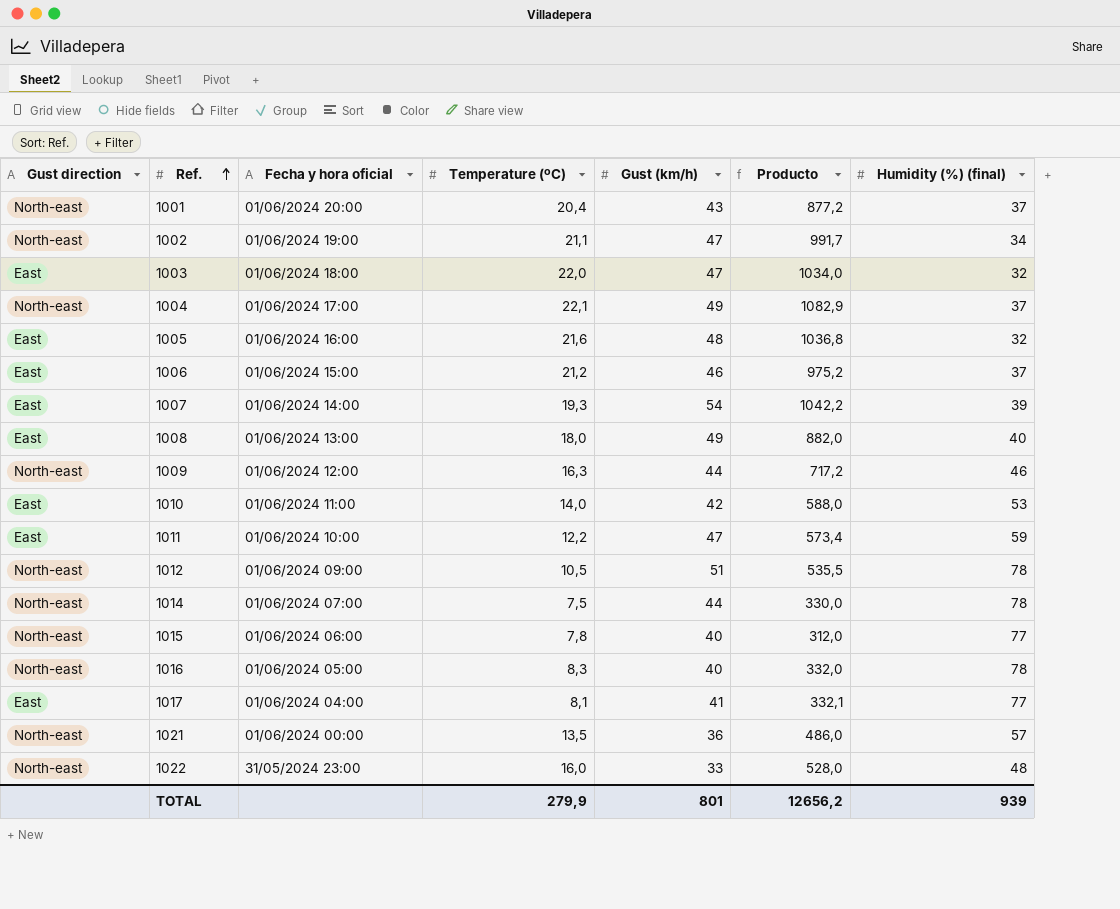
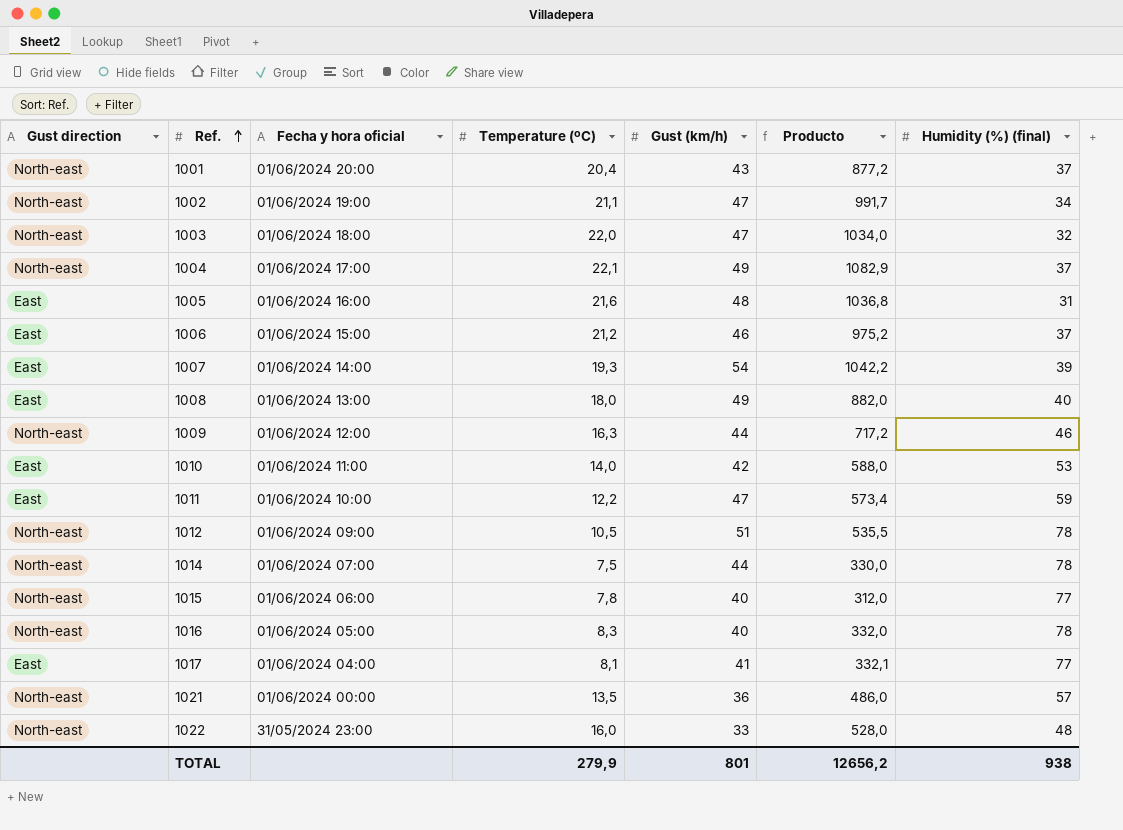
1003 | Gust direction: East -> North-east
1005 | Humidity (%) (final): 32 -> 31
TOTAL | Humidity (%) (final): 939 -> 938

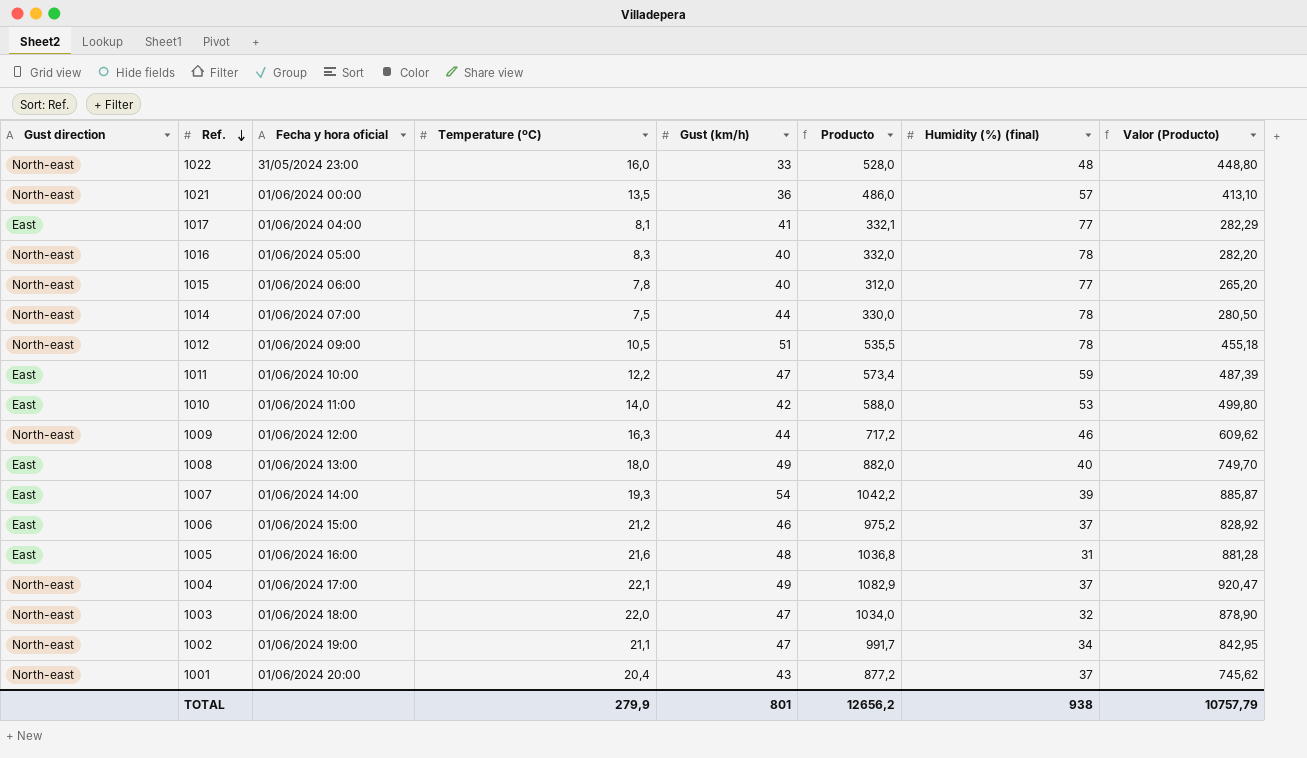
row order: Ref. ascending -> Ref. descending
column Valor (Producto) | formula: none -> [Producto] * 0,85

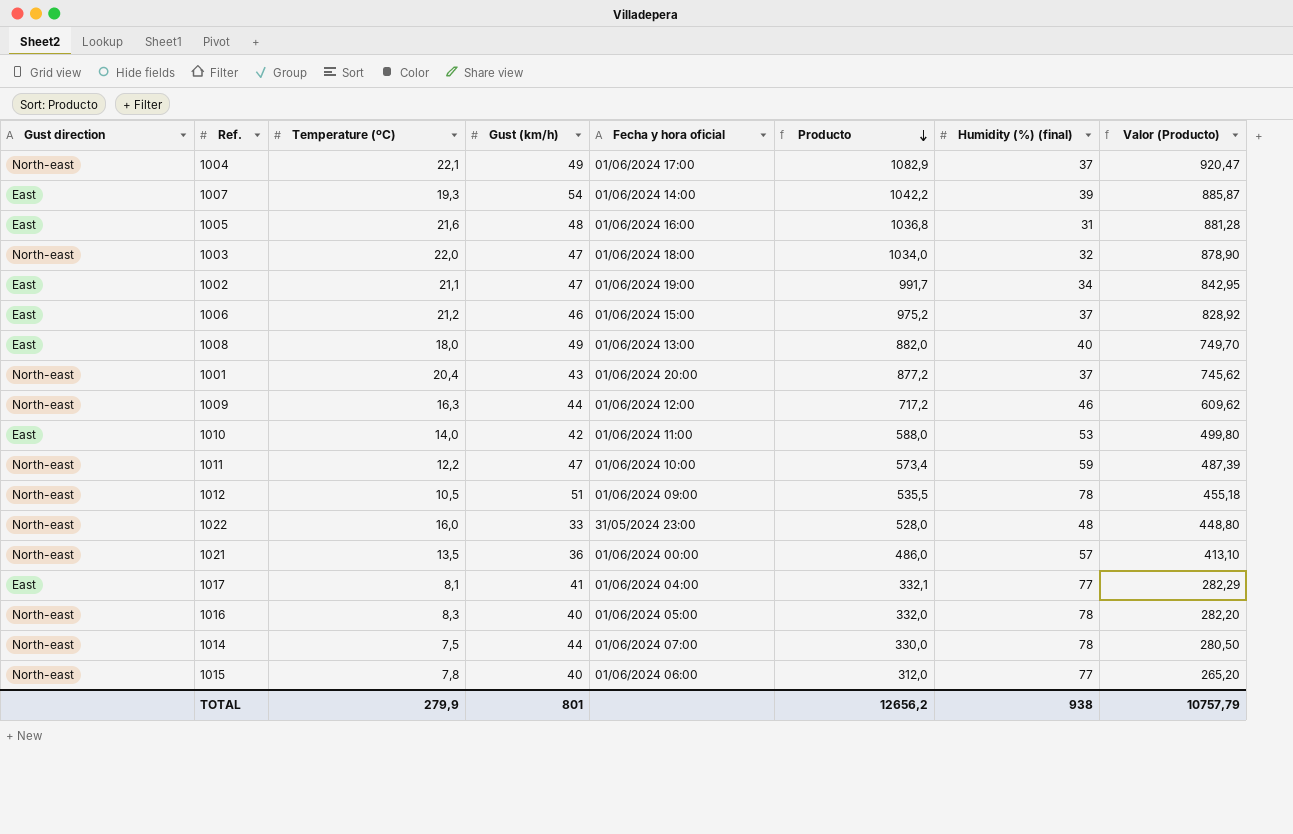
row order: Ref. descending -> Producto descending
column Fecha y hora oficial | position: 3 -> 5
1002 | Gust direction: North-east -> East
1011 | Gust direction: East -> North-east

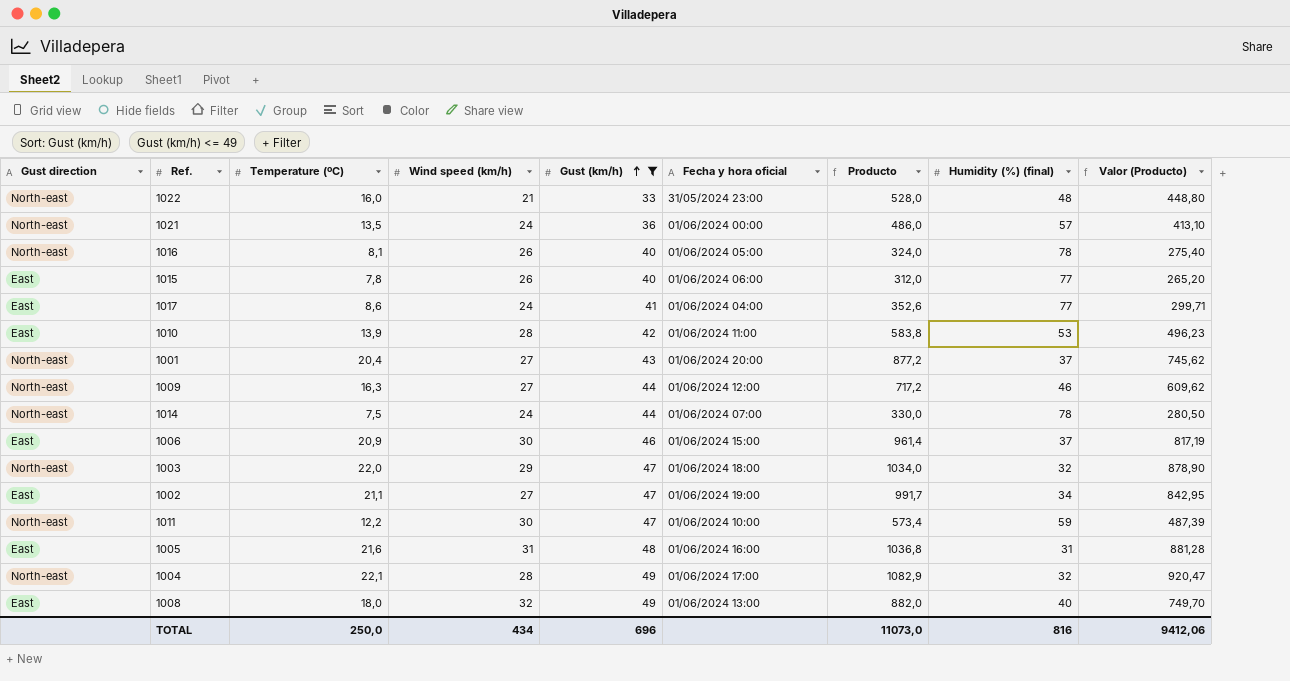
filter: none -> Gust (km/h) <= 49
row order: Producto descending -> Gust (km/h) ascending
column Wind speed (km/h) | position: none -> 4
1016 | Temperature (ºC): 8,3 -> 8,1
1016 | Producto: 332,0 -> 324,0
1016 | Valor (Producto): 282,20 -> 275,40
1015 | Gust direction: North-east -> East
1017 | Temperature (ºC): 8,1 -> 8,6
1017 | Producto: 332,1 -> 352,6
1017 | Valor (Producto): 282,29 -> 299,71
1010 | Temperature (ºC): 14,0 -> 13,9
1010 | Producto: 588,0 -> 583,8
1010 | Valor (Producto): 499,80 -> 496,23
1006 | Temperature (ºC): 21,2 -> 20,9
1006 | Producto: 975,2 -> 961,4
1006 | Valor (Producto): 828,92 -> 817,19
1004 | Humidity (%) (final): 37 -> 32
TOTAL | Temperature (ºC): 279,9 -> 250,0
TOTAL | Gust (km/h): 801 -> 696
TOTAL | Producto: 12656,2 -> 11073,0
TOTAL | Humidity (%) (final): 938 -> 816
TOTAL | Valor (Producto): 10757,79 -> 9412,06

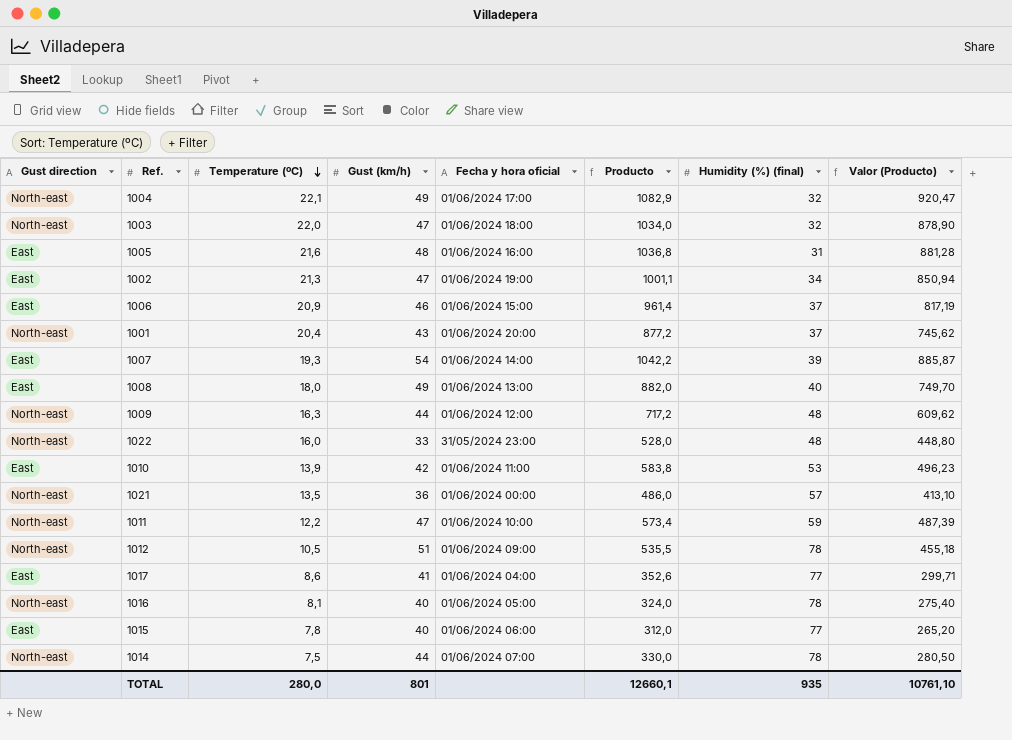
filter: Gust (km/h) <= 49 -> none
row order: Gust (km/h) ascending -> Temperature (ºC) descending
column Wind speed (km/h) | position: 4 -> none
1002 | Temperature (ºC): 21,1 -> 21,3
1002 | Producto: 991,7 -> 1001,1
1002 | Valor (Producto): 842,95 -> 850,94
1009 | Humidity (%) (final): 46 -> 48
TOTAL | Temperature (ºC): 250,0 -> 280,0
TOTAL | Gust (km/h): 696 -> 801
TOTAL | Producto: 11073,0 -> 12660,1
TOTAL | Humidity (%) (final): 816 -> 935
TOTAL | Valor (Producto): 9412,06 -> 10761,10

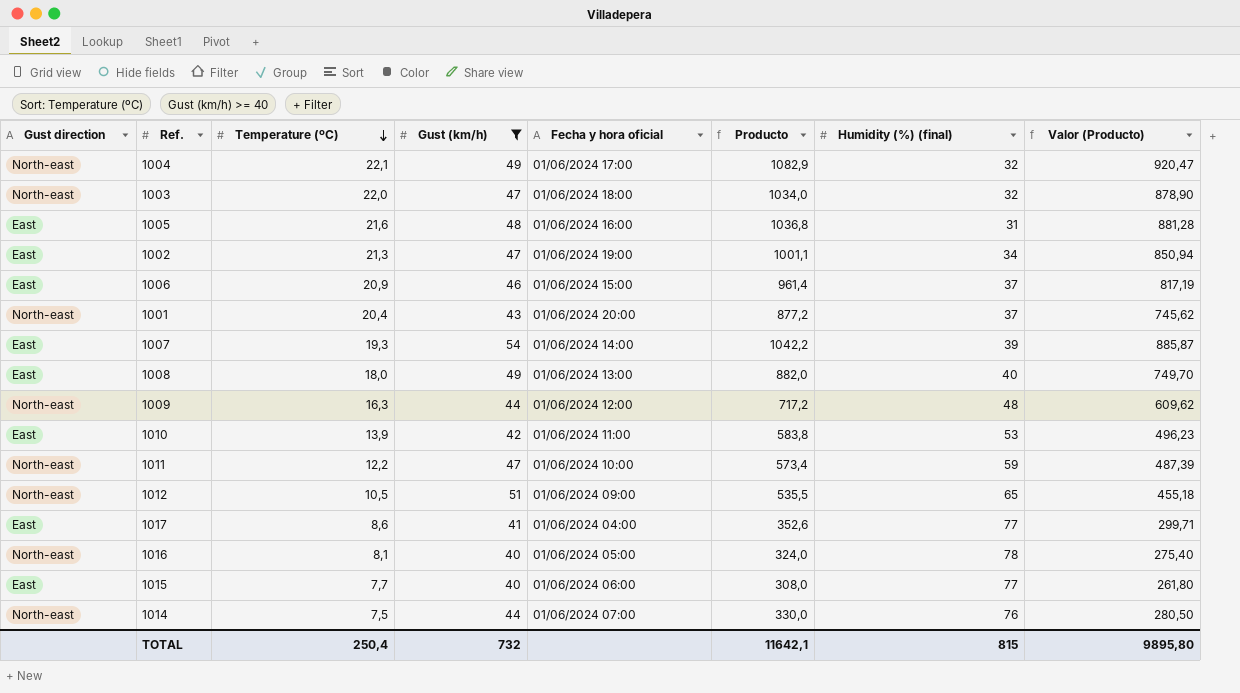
filter: none -> Gust (km/h) >= 40
1012 | Humidity (%) (final): 78 -> 65
1015 | Temperature (ºC): 7,8 -> 7,7
1015 | Producto: 312,0 -> 308,0
1015 | Valor (Producto): 265,20 -> 261,80
1014 | Humidity (%) (final): 78 -> 76
TOTAL | Temperature (ºC): 280,0 -> 250,4
TOTAL | Gust (km/h): 801 -> 732
TOTAL | Producto: 12660,1 -> 11642,1
TOTAL | Humidity (%) (final): 935 -> 815
TOTAL | Valor (Producto): 10761,10 -> 9895,80

